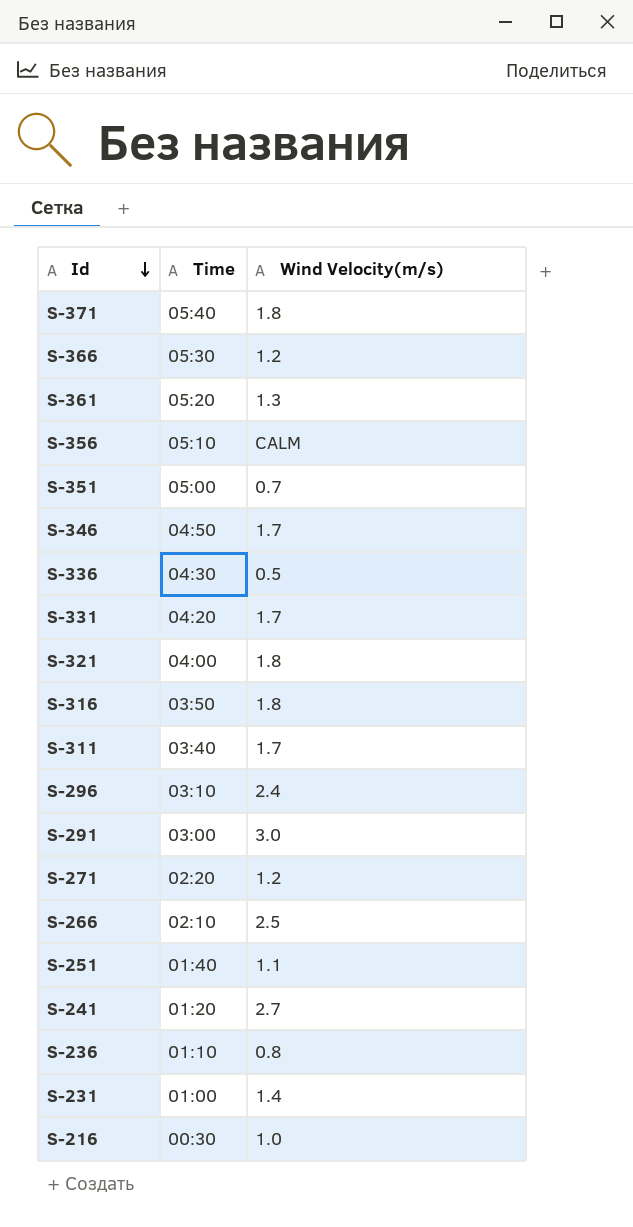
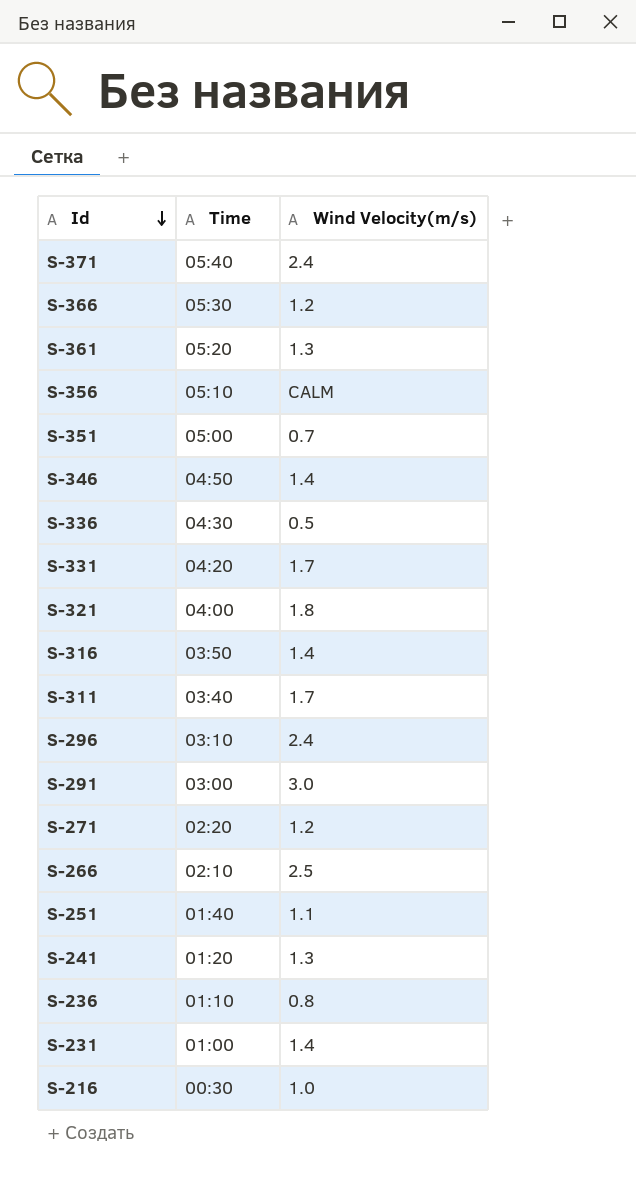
S-371 | Wind Velocity(m/s): 1.8 -> 2.4
S-346 | Wind Velocity(m/s): 1.7 -> 1.4
S-316 | Wind Velocity(m/s): 1.8 -> 1.4
S-241 | Wind Velocity(m/s): 2.7 -> 1.3

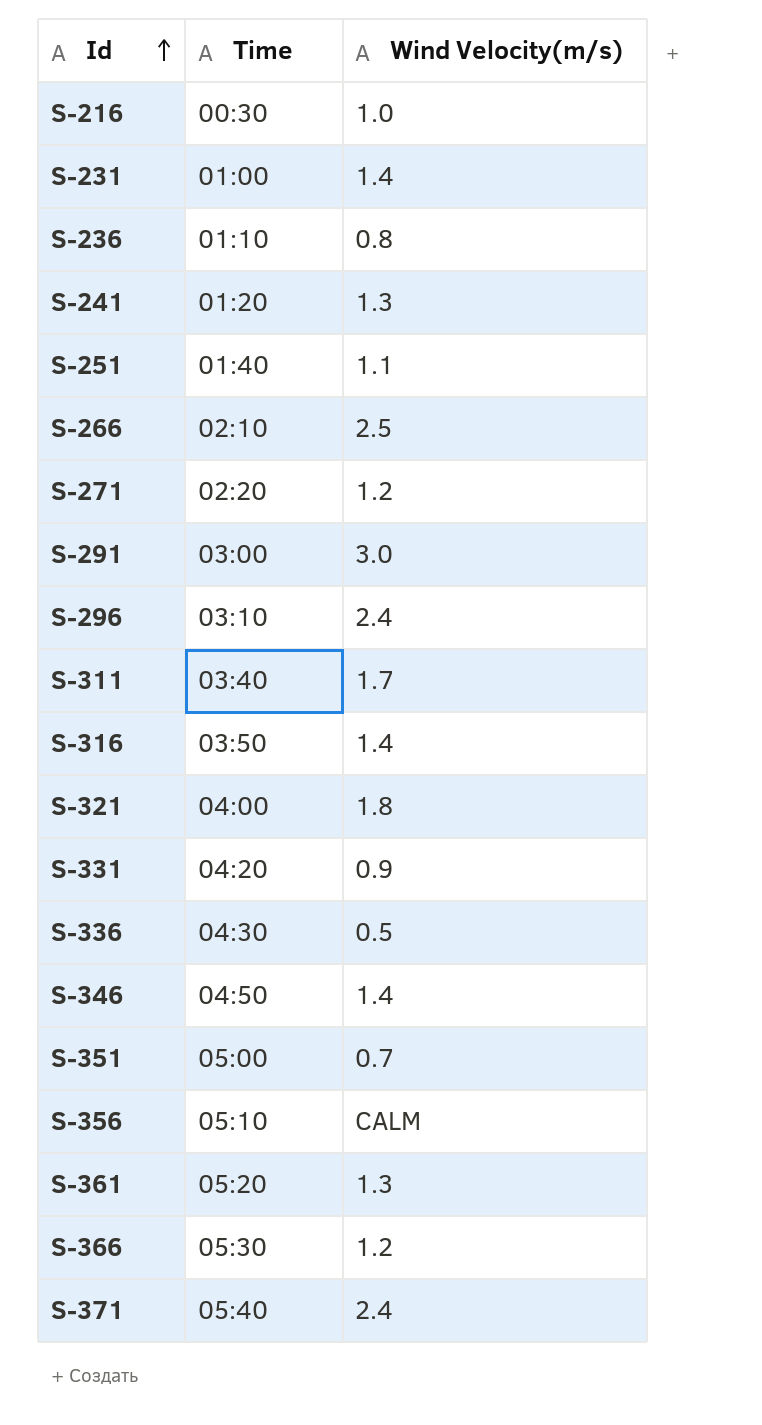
row order: Id descending -> Id ascending
S-331 | Wind Velocity(m/s): 1.7 -> 0.9

